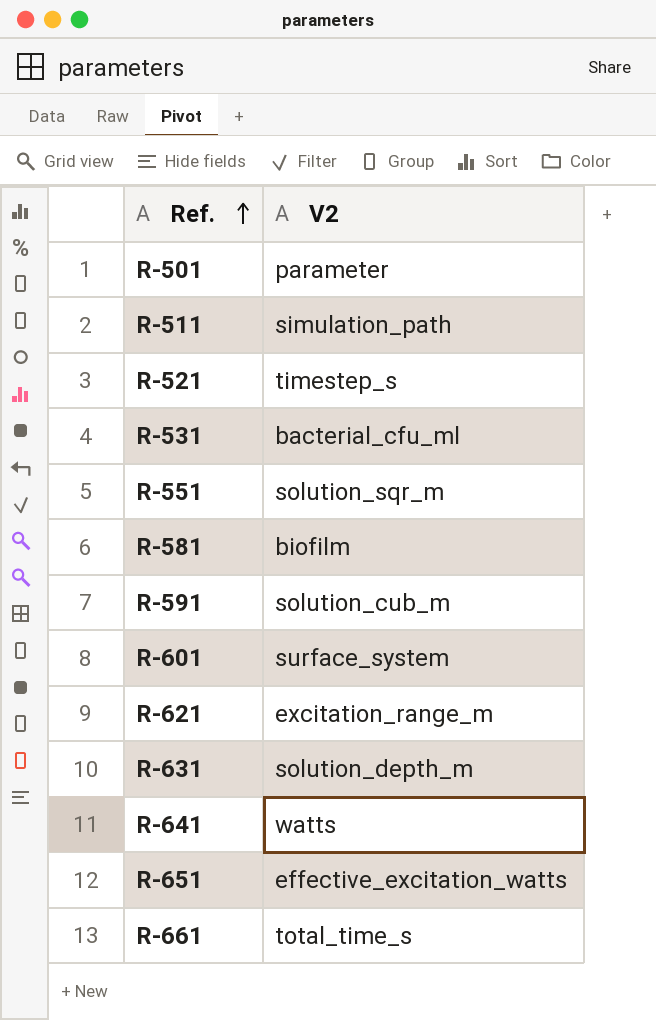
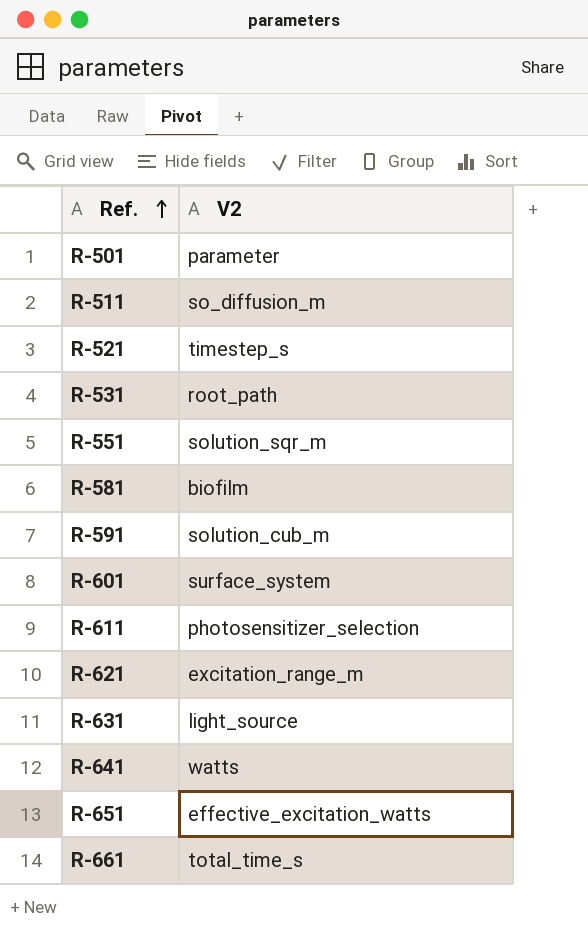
R-511 | V2: simulation_path -> so_diffusion_m
R-531 | V2: bacterial_cfu_ml -> root_path
row R-611: none -> photosensitizer_selection
R-631 | V2: solution_depth_m -> light_source

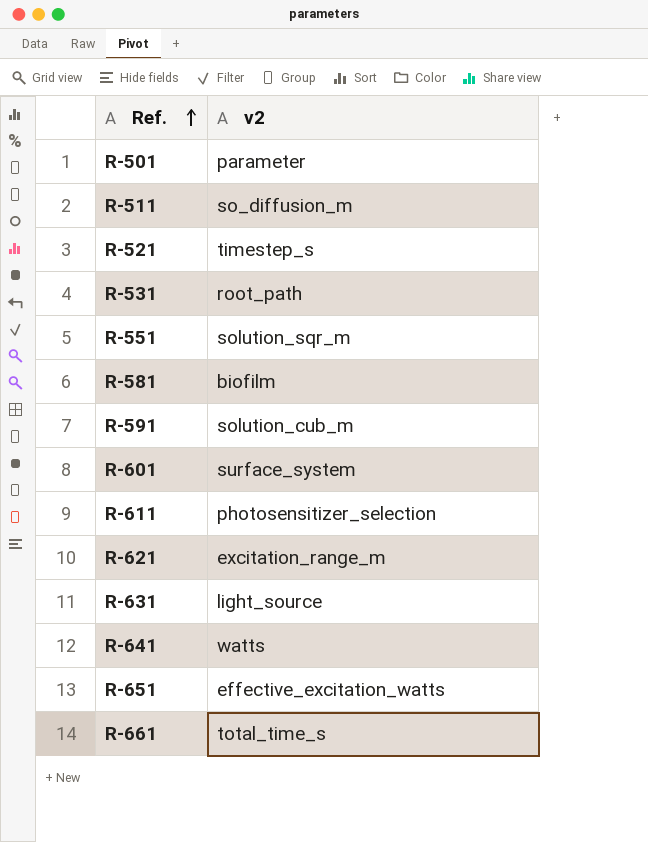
column name: V2 -> v2

